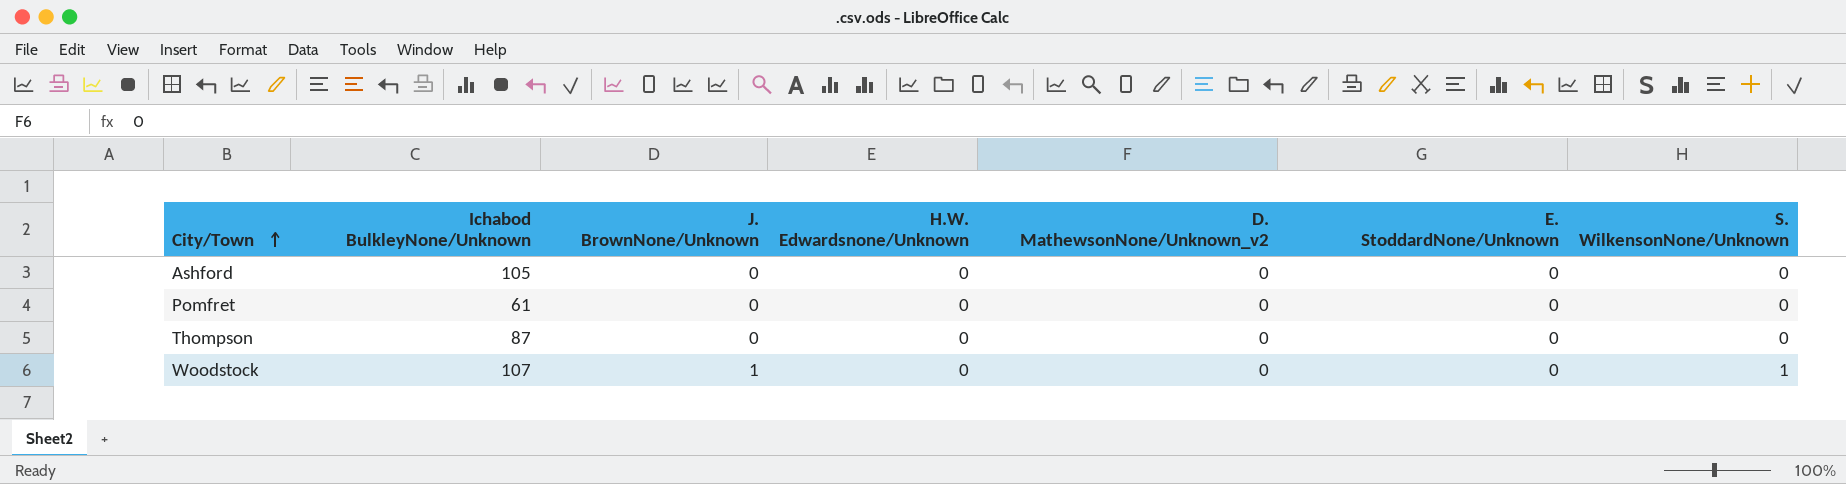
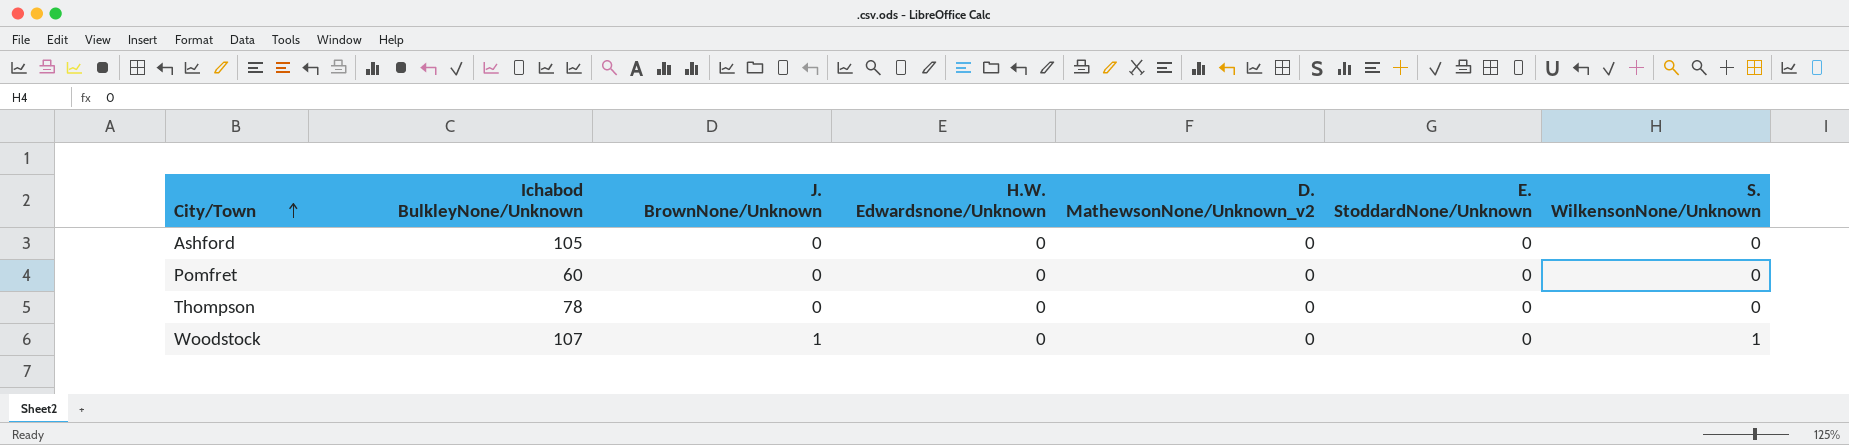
Pomfret | Ichabod BulkleyNone/Unknown: 61 -> 60
Thompson | Ichabod BulkleyNone/Unknown: 87 -> 78

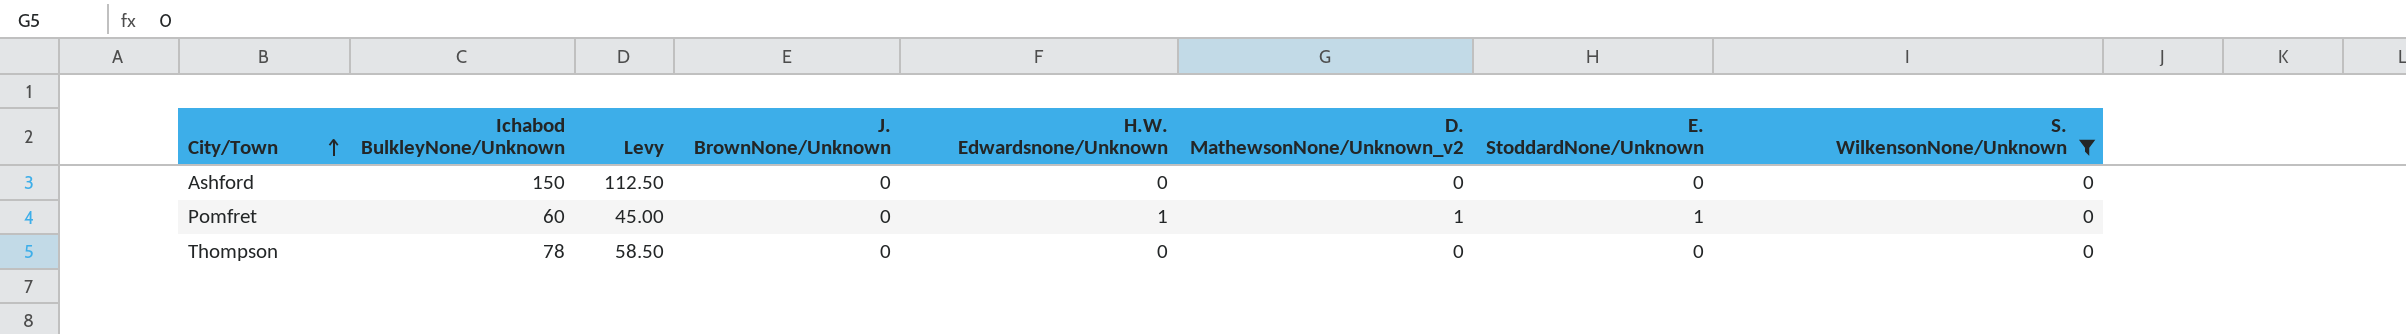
filter: none -> S. WilkensonNone/Unknown = 0
column Levy | formula: none -> [Ichabod BulkleyNone/Unknown] * 0.75
Ashford | Ichabod BulkleyNone/Unknown: 105 -> 150
Pomfret | H.W. Edwardsnone/Unknown: 0 -> 1
Pomfret | D. MathewsonNone/Unknown_v2: 0 -> 1
Pomfret | E. StoddardNone/Unknown: 0 -> 1

